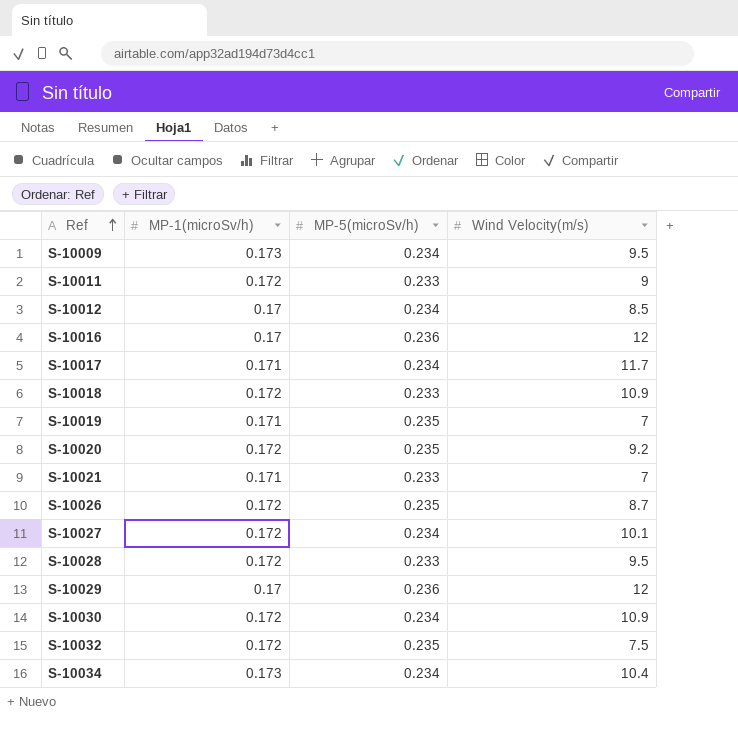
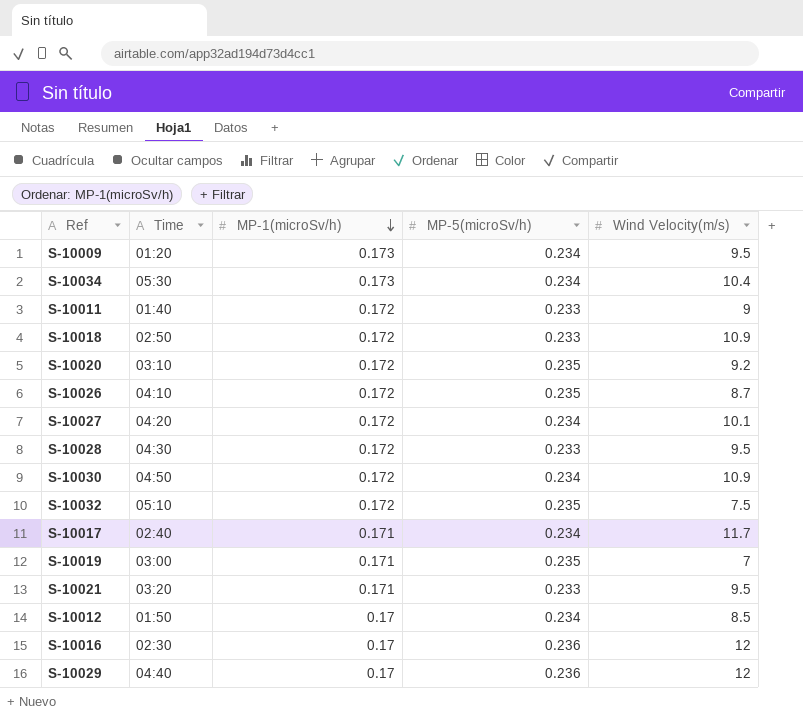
row order: Ref ascending -> MP-1(microSv/h) descending
column Time | position: none -> 2
S-10021 | Wind Velocity(m/s): 7 -> 9.5

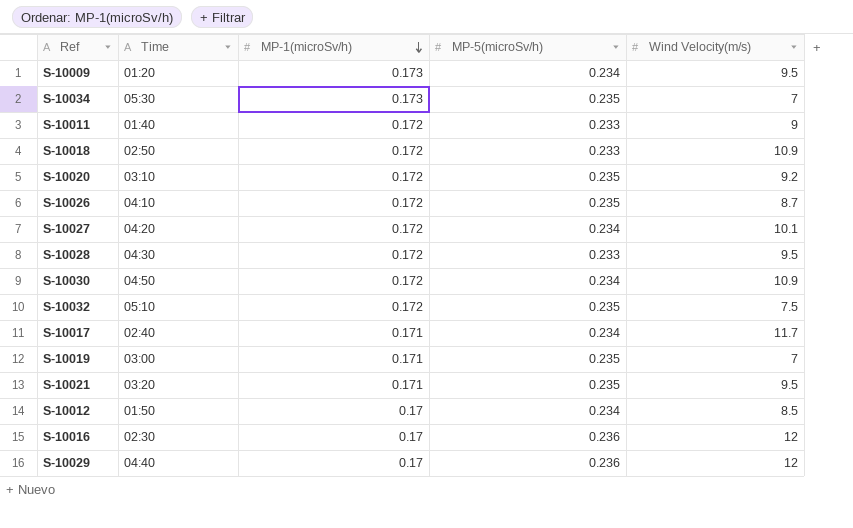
S-10034 | MP-5(microSv/h): 0.234 -> 0.235
S-10034 | Wind Velocity(m/s): 10.4 -> 7
S-10021 | MP-5(microSv/h): 0.233 -> 0.235

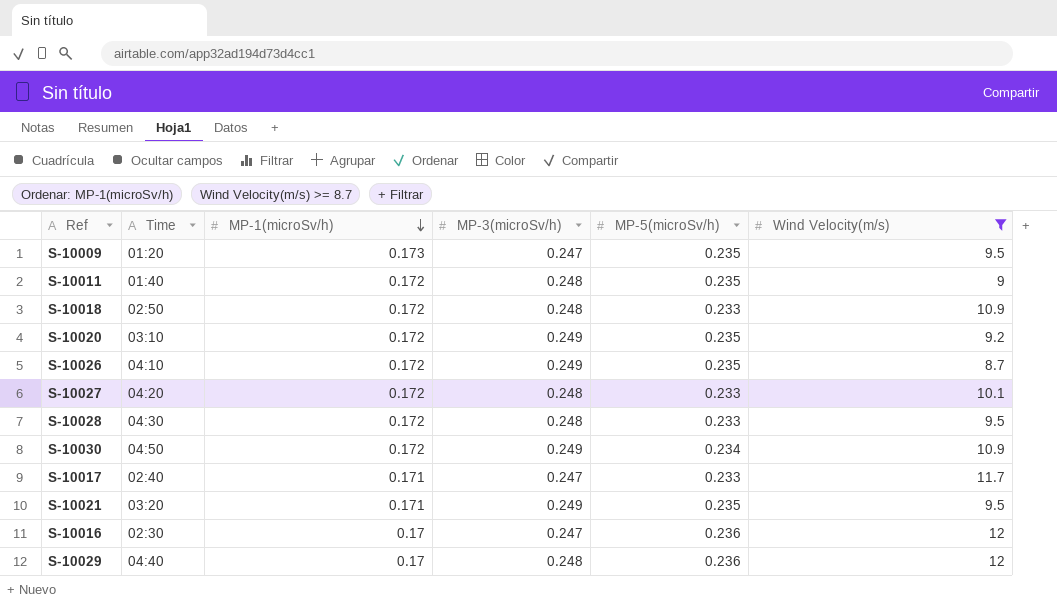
filter: none -> Wind Velocity(m/s) >= 8.7
column MP-3(microSv/h) | position: none -> 4
S-10009 | MP-5(microSv/h): 0.234 -> 0.235
S-10011 | MP-5(microSv/h): 0.233 -> 0.235
S-10027 | MP-5(microSv/h): 0.234 -> 0.233
S-10017 | MP-5(microSv/h): 0.234 -> 0.233

